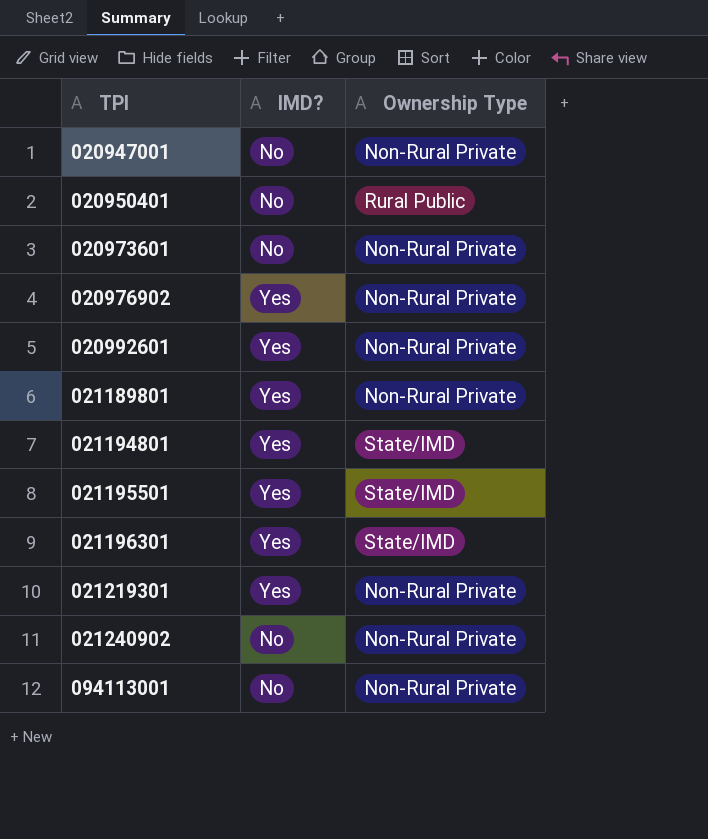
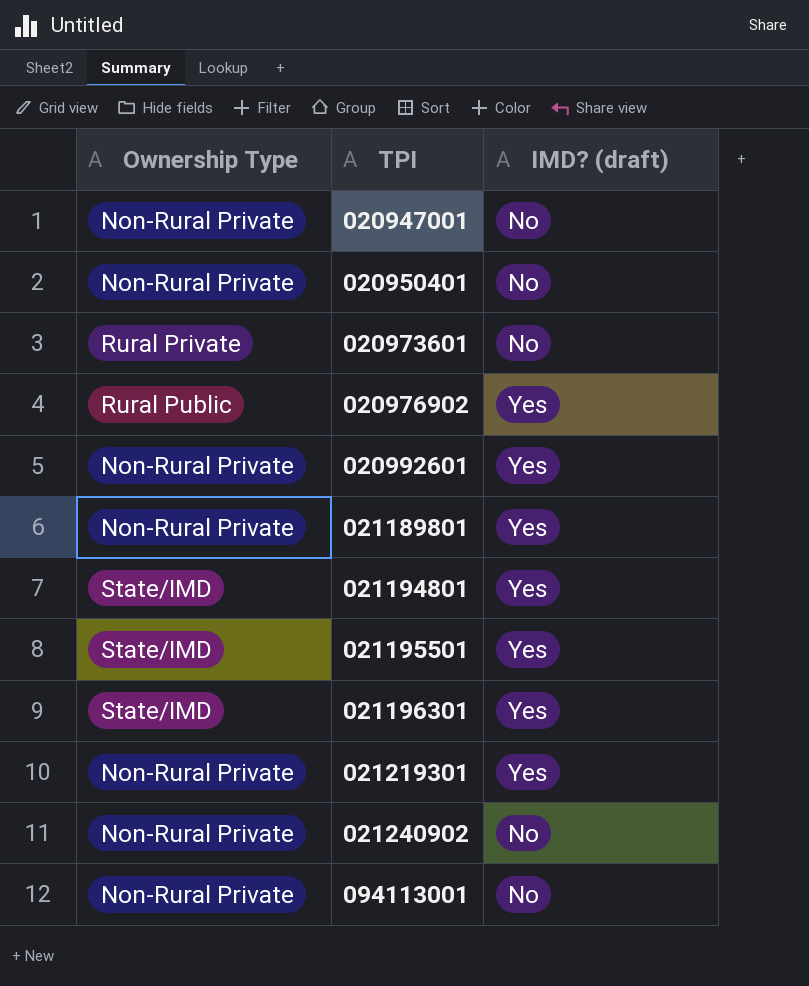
column Ownership Type | position: 3 -> 1
column name: IMD? -> IMD? (draft)
020950401 | Ownership Type: Rural Public -> Non-Rural Private
020973601 | Ownership Type: Non-Rural Private -> Rural Private
020976902 | Ownership Type: Non-Rural Private -> Rural Public

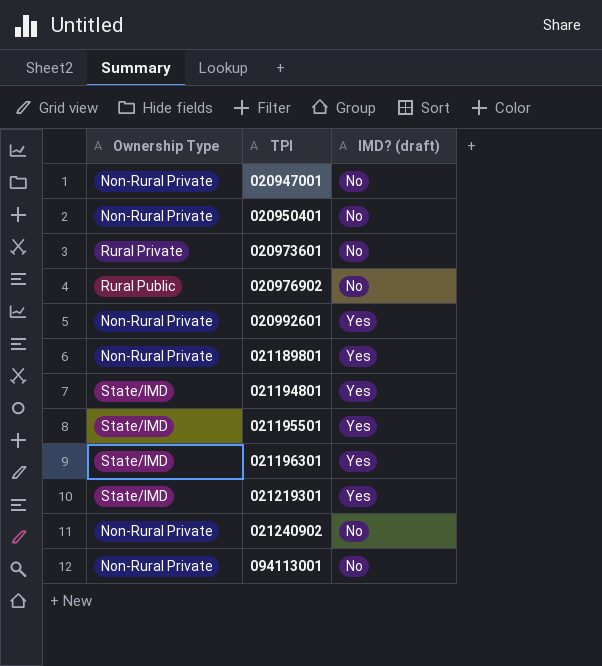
020976902 | IMD? (draft): Yes -> No
021219301 | Ownership Type: Non-Rural Private -> State/IMD

